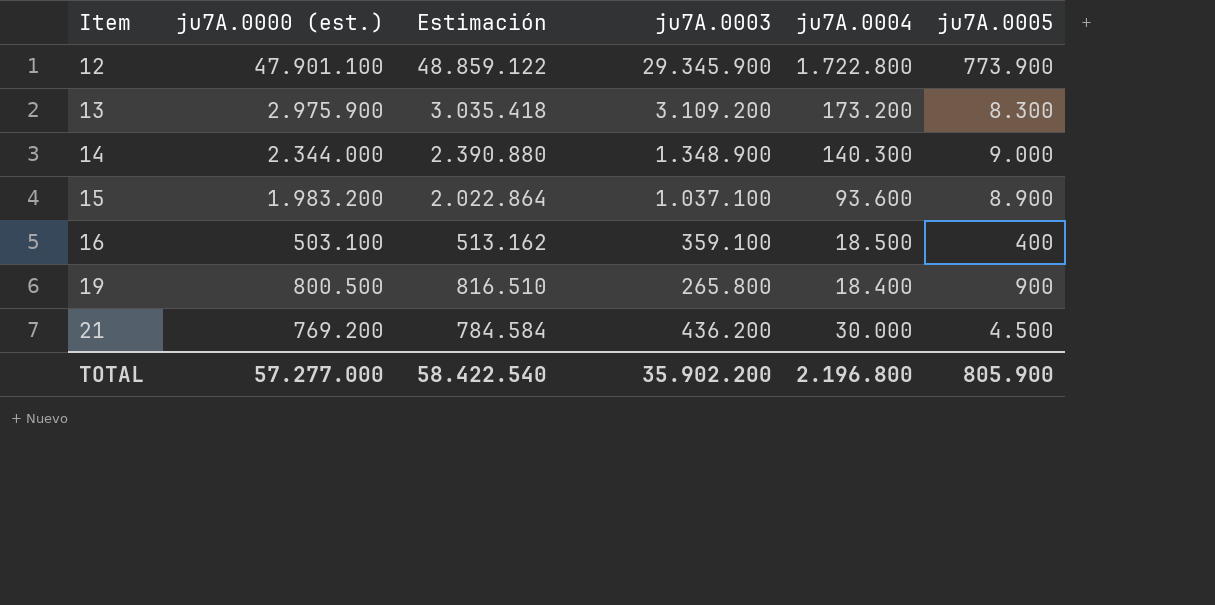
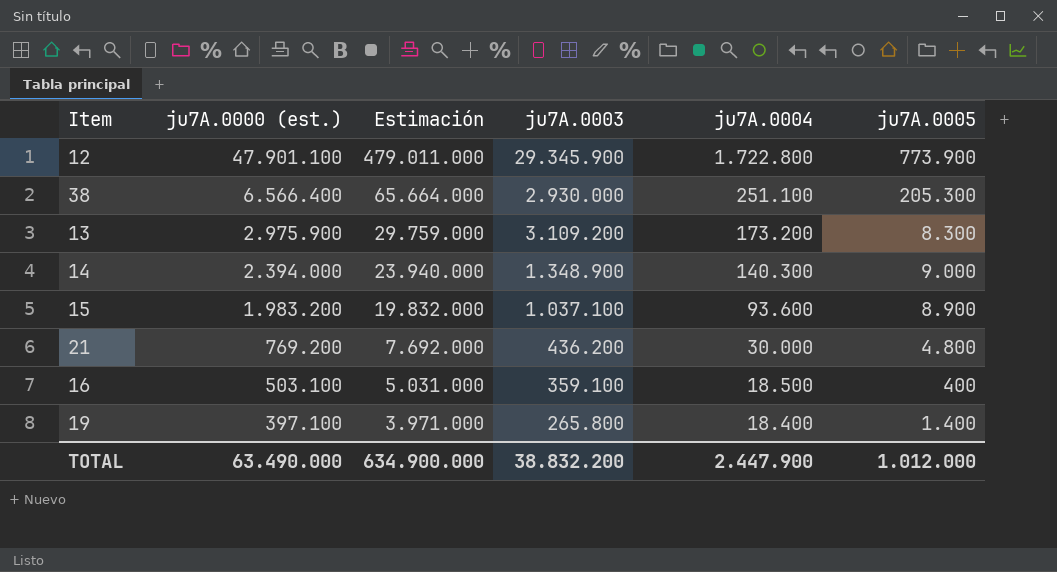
row order: Item ascending -> ju7A.0000 (est.) descending
column Estimación | formula: [ju7A.0000 (est.)] * 1,02 -> [ju7A.0000 (est.)] * 10
row 38: none -> 6.566.400 | 65.664.000 | 2.930.000 | 251.100 | 205.300
14 | ju7A.0000 (est.): 2.344.000 -> 2.394.000
21 | ju7A.0005: 4.500 -> 4.800
19 | ju7A.0000 (est.): 800.500 -> 397.100
19 | ju7A.0005: 900 -> 1.400
TOTAL | ju7A.0000 (est.): 57.277.000 -> 63.490.000
TOTAL | Estimación: 58.422.540 -> 634.900.000
TOTAL | ju7A.0003: 35.902.200 -> 38.832.200
TOTAL | ju7A.0004: 2.196.800 -> 2.447.900
TOTAL | ju7A.0005: 805.900 -> 1.012.000

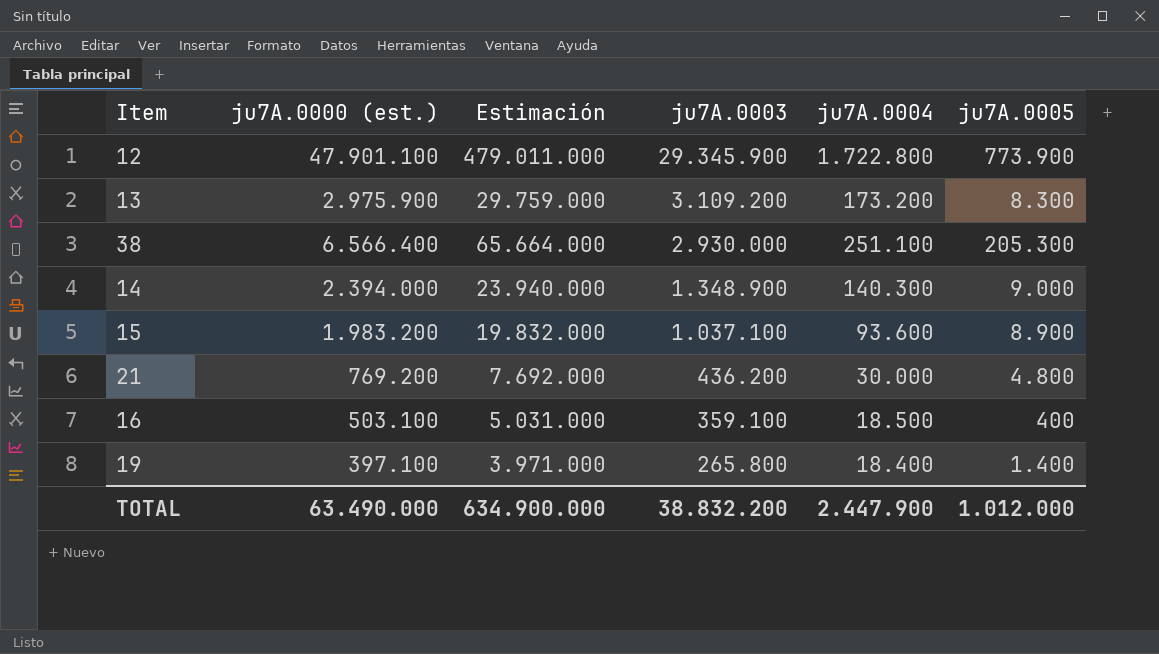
row order: ju7A.0000 (est.) descending -> ju7A.0003 descending

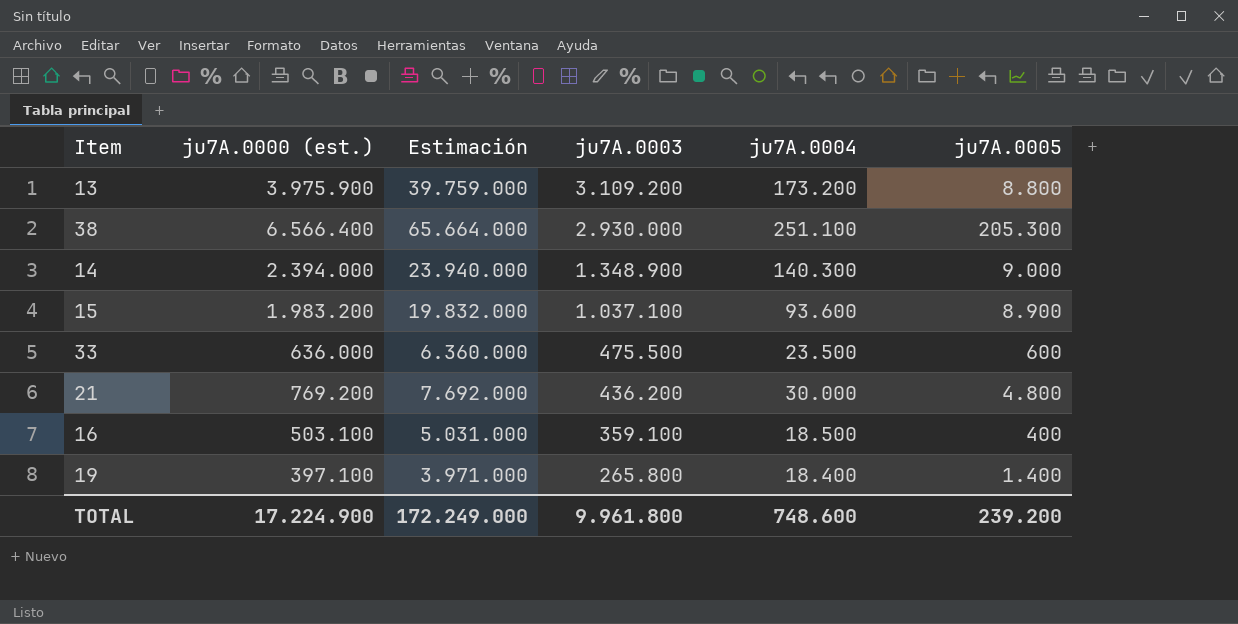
row 12: 47.901.100 | 479.011.000 | 29.345.900 | 1.722.800 | 773.900 -> none
13 | ju7A.0000 (est.): 2.975.900 -> 3.975.900
13 | Estimación: 29.759.000 -> 39.759.000
13 | ju7A.0005: 8.300 -> 8.800
row 33: none -> 636.000 | 6.360.000 | 475.500 | 23.500 | 600
TOTAL | ju7A.0000 (est.): 63.490.000 -> 17.224.900
TOTAL | Estimación: 634.900.000 -> 172.249.000
TOTAL | ju7A.0003: 38.832.200 -> 9.961.800
TOTAL | ju7A.0004: 2.447.900 -> 748.600
TOTAL | ju7A.0005: 1.012.000 -> 239.200

